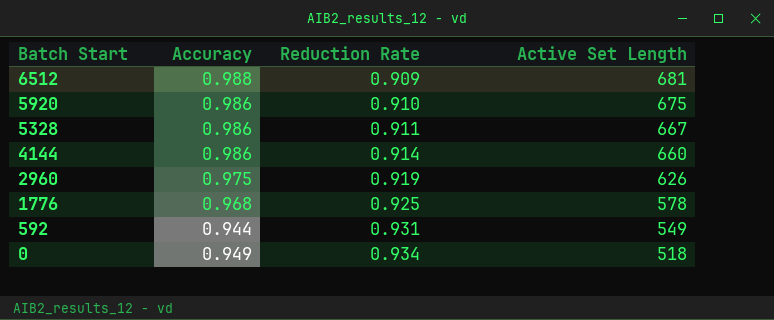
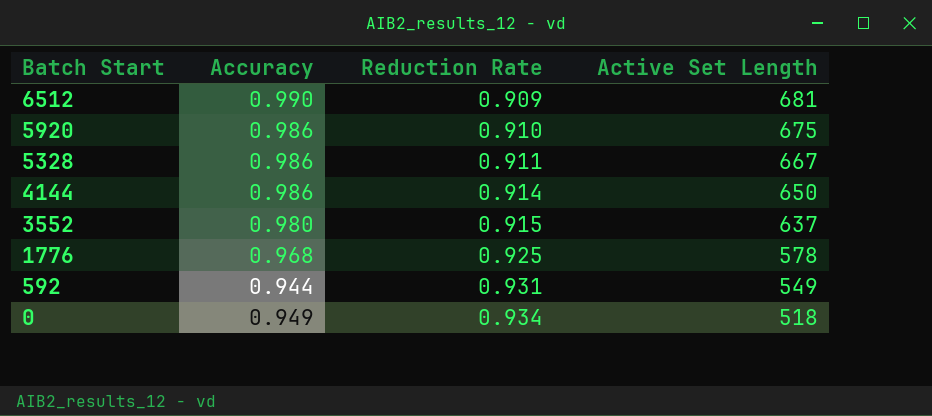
row 2960: 0.975 | 0.919 | 626 -> none
6512 | Accuracy: 0.988 -> 0.990
4144 | Active Set Length: 660 -> 650
row 3552: none -> 0.980 | 0.915 | 637

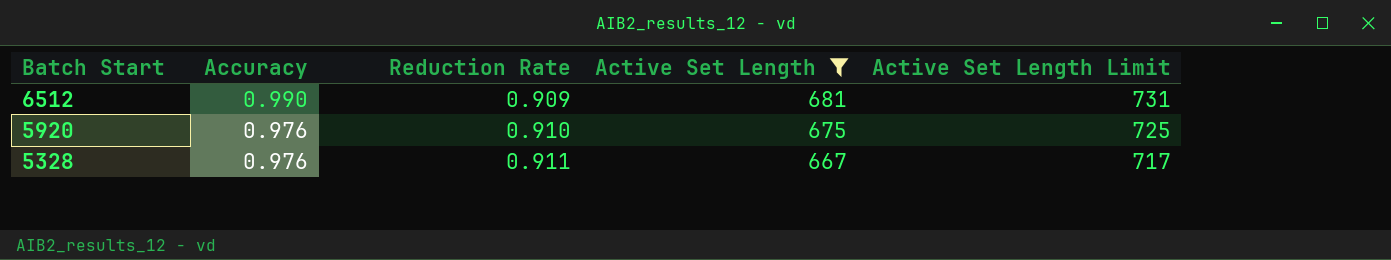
filter: none -> Active Set Length >= 667
column Active Set Length Limit | formula: none -> [Active Set Length] + 50
5920 | Accuracy: 0.986 -> 0.976
5328 | Accuracy: 0.986 -> 0.976

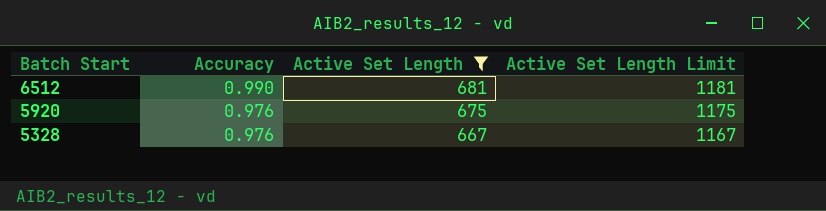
column Reduction Rate | position: 3 -> none
column Active Set Length Limit | formula: [Active Set Length] + 50 -> [Active Set Length] + 500

